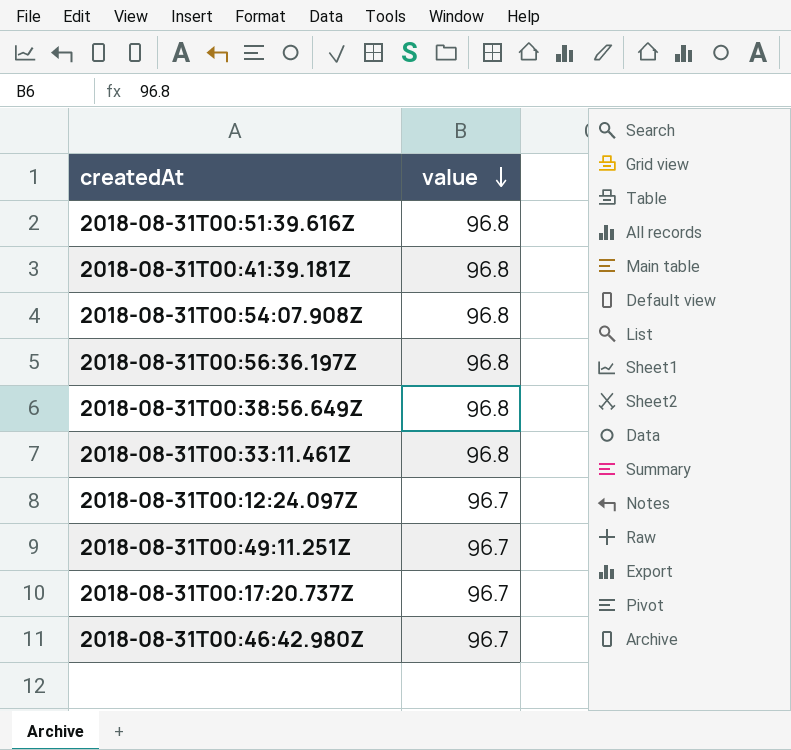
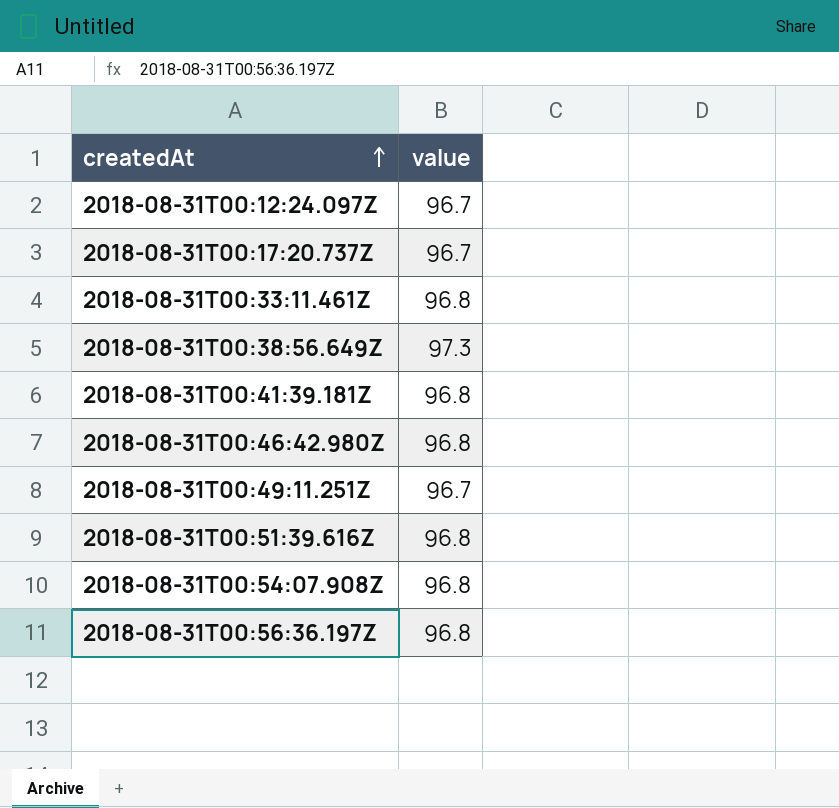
row order: value descending -> createdAt ascending
2018-08-31T00:38:56.649Z | value: 96.8 -> 97.3
2018-08-31T00:46:42.980Z | value: 96.7 -> 96.8

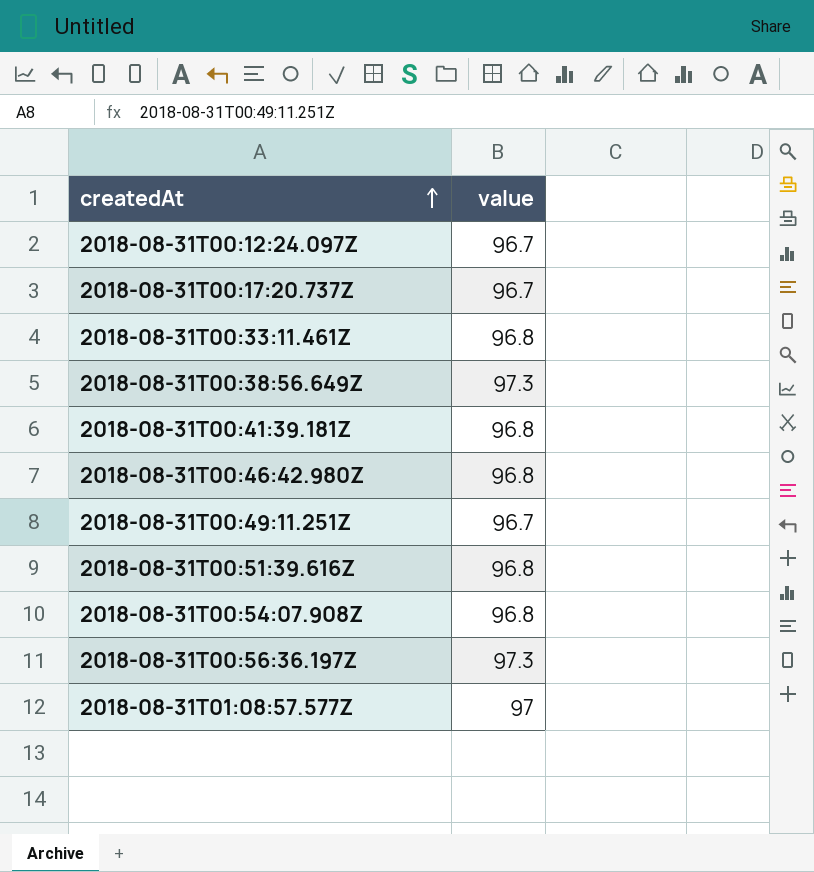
2018-08-31T00:56:36.197Z | value: 96.8 -> 97.3
row 2018-08-31T01:08:57.577Z: none -> 97

